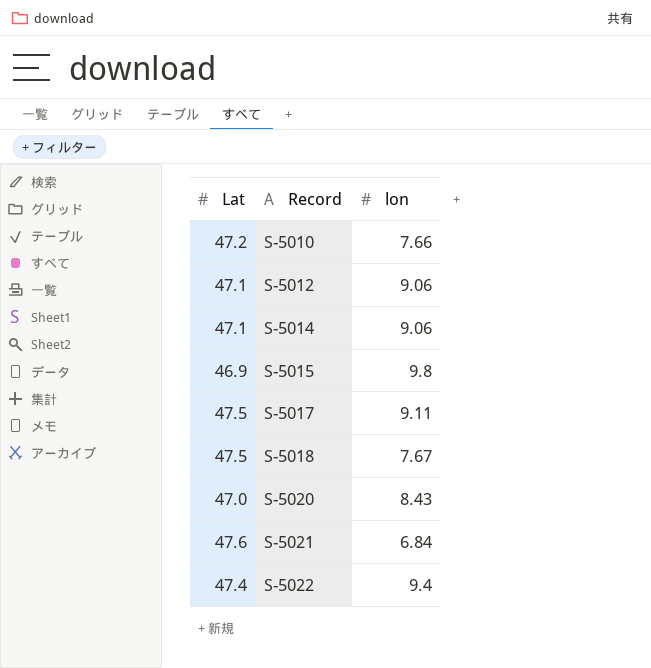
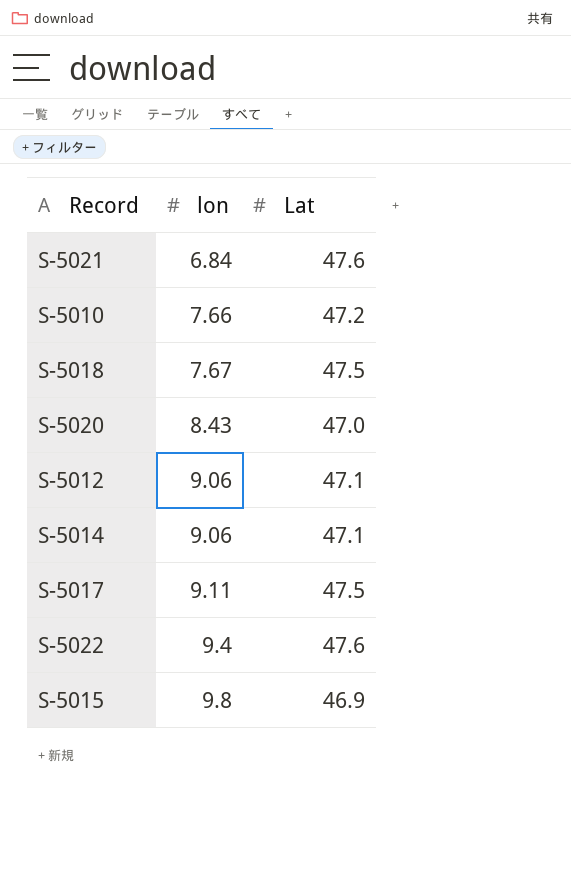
row order: Record ascending -> lon ascending
column Lat | position: 1 -> 3
S-5022 | Lat: 47.4 -> 47.6

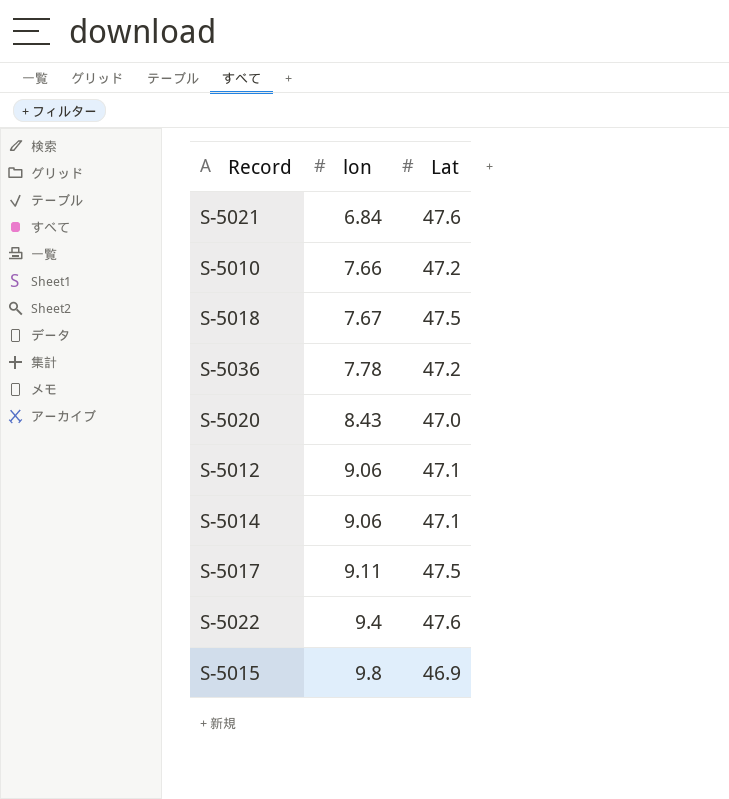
row S-5036: none -> 7.78 | 47.2

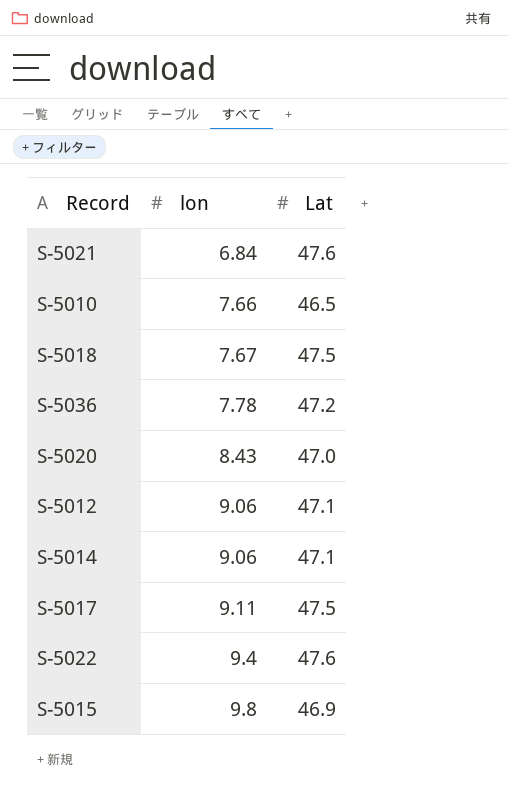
S-5010 | Lat: 47.2 -> 46.5

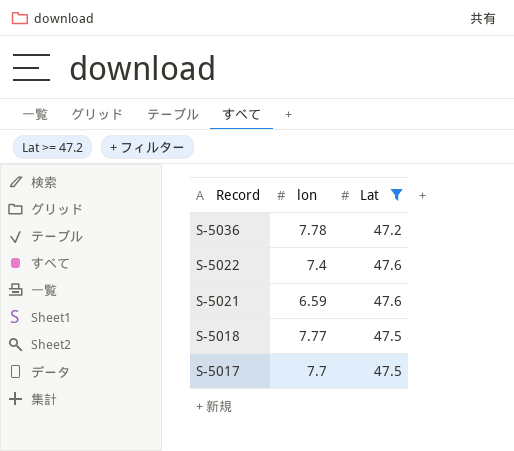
filter: none -> Lat >= 47.2
row order: lon ascending -> Record descending
S-5022 | lon: 9.4 -> 7.4
S-5021 | lon: 6.84 -> 6.59
S-5018 | lon: 7.67 -> 7.77
S-5017 | lon: 9.11 -> 7.7

